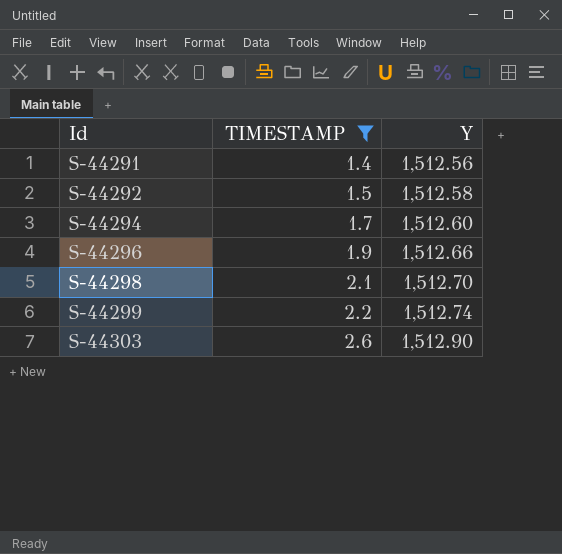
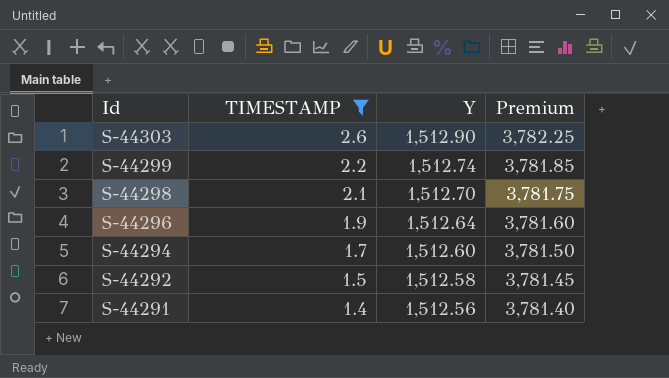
row order: Id ascending -> Id descending
column Premium | formula: none -> [Y] * 2.5
S-44296 | Y: 1,512.66 -> 1,512.64

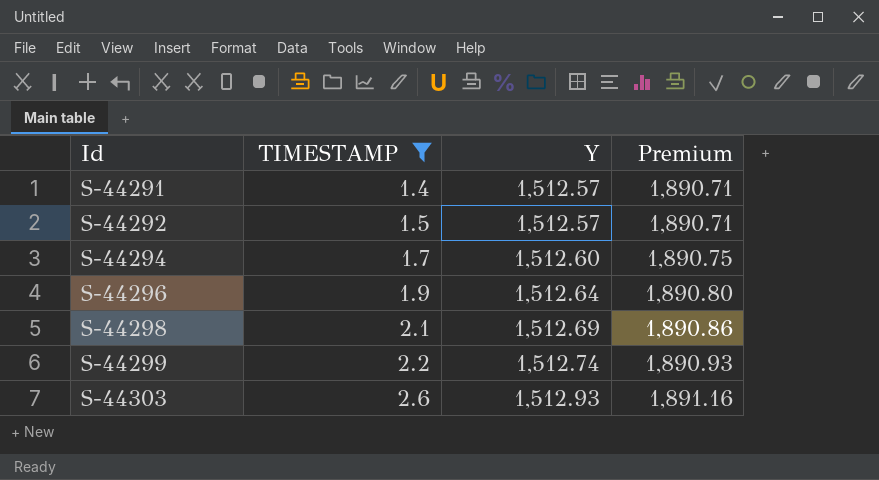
row order: Id descending -> Id ascending
column Premium | formula: [Y] * 2.5 -> [Y] * 1.25
S-44291 | Y: 1,512.56 -> 1,512.57
S-44292 | Y: 1,512.58 -> 1,512.57
S-44298 | Y: 1,512.70 -> 1,512.69
S-44303 | Y: 1,512.90 -> 1,512.93

